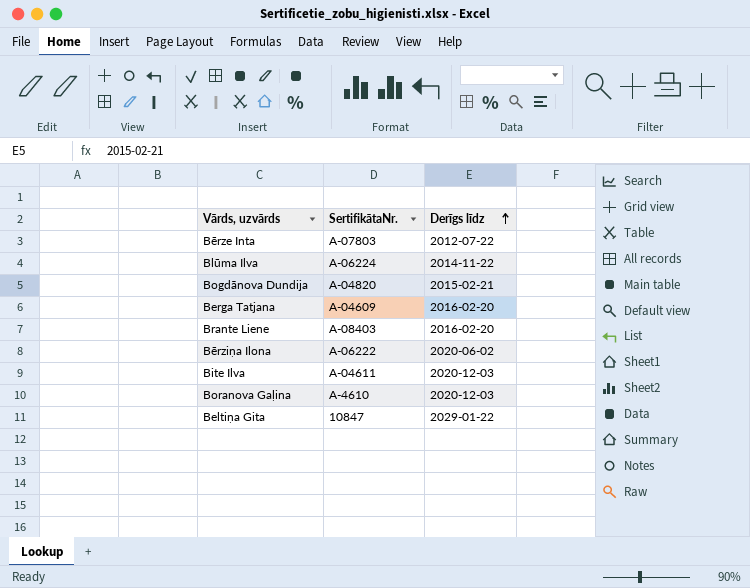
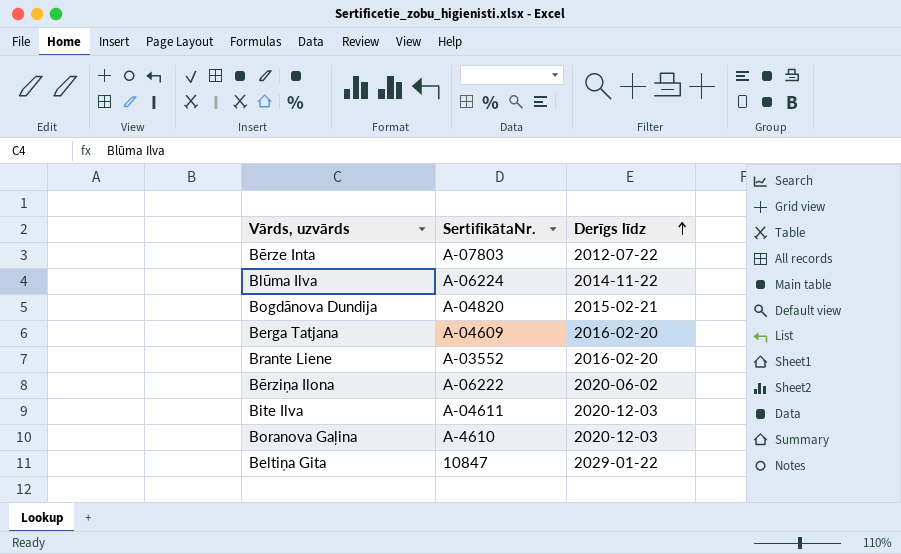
Brante Liene | SertifikātaNr.: A-08403 -> A-03552

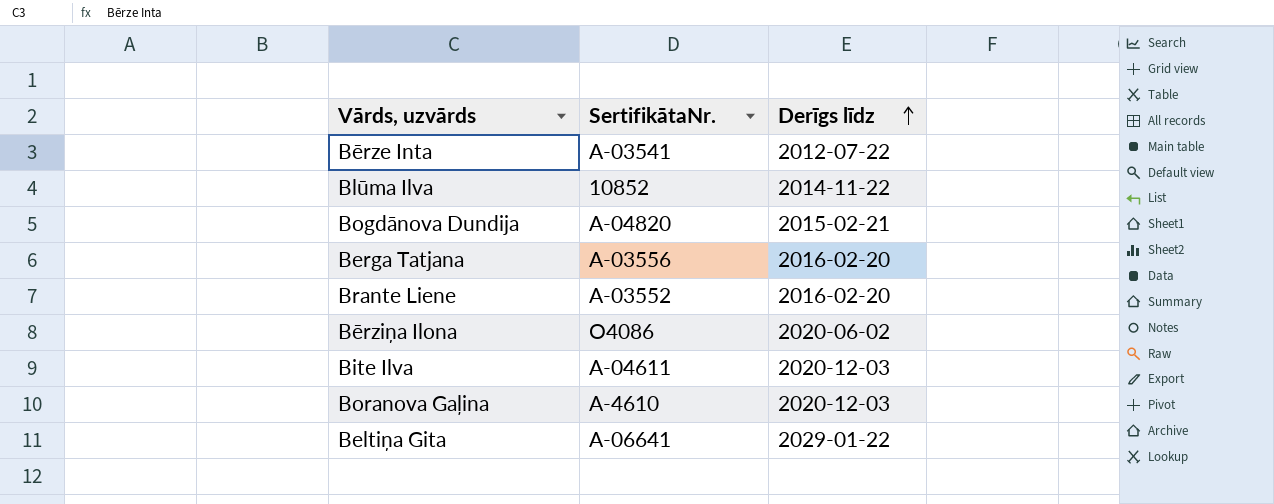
Bērze Inta | SertifikātaNr.: A-07803 -> A-03541
Blūma Ilva | SertifikātaNr.: A-06224 -> 10852
Berga Tatjana | SertifikātaNr.: A-04609 -> A-03556
Bērziņa Ilona | SertifikātaNr.: A-06222 -> O4086
Beltiņa Gita | SertifikātaNr.: 10847 -> A-06641

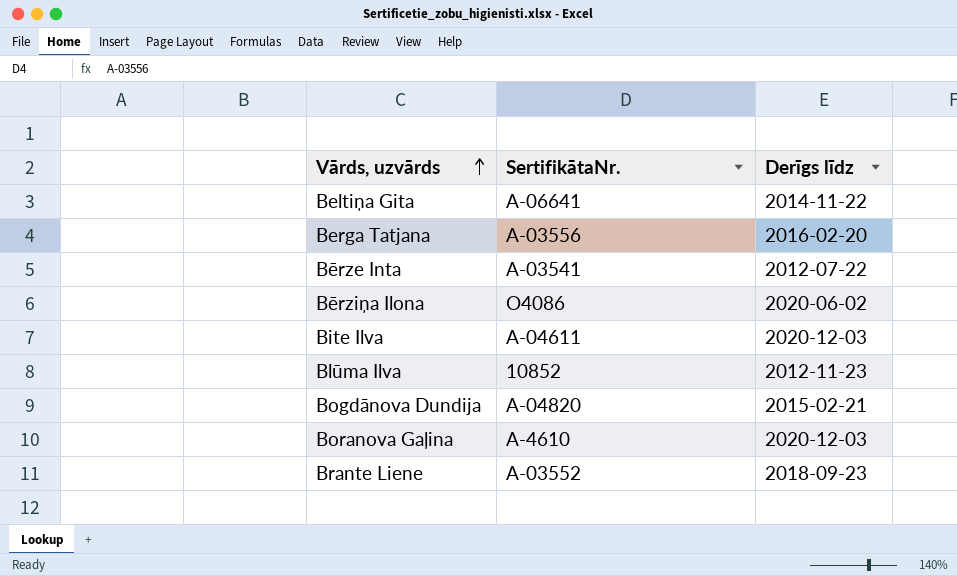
row order: Derīgs līdz ascending -> Vārds, uzvārds ascending
Beltiņa Gita | Derīgs līdz: 2029-01-22 -> 2014-11-22
Blūma Ilva | Derīgs līdz: 2014-11-22 -> 2012-11-23
Brante Liene | Derīgs līdz: 2016-02-20 -> 2018-09-23

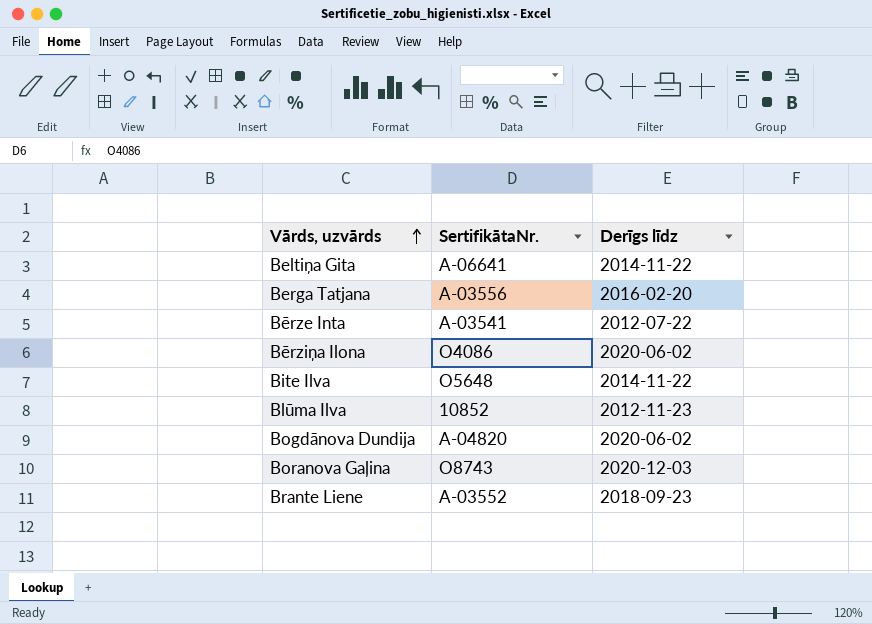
Bite Ilva | SertifikātaNr.: A-04611 -> O5648
Bite Ilva | Derīgs līdz: 2020-12-03 -> 2014-11-22
Bogdānova Dundija | Derīgs līdz: 2015-02-21 -> 2020-06-02
Boranova Gaļina | SertifikātaNr.: A-4610 -> O8743

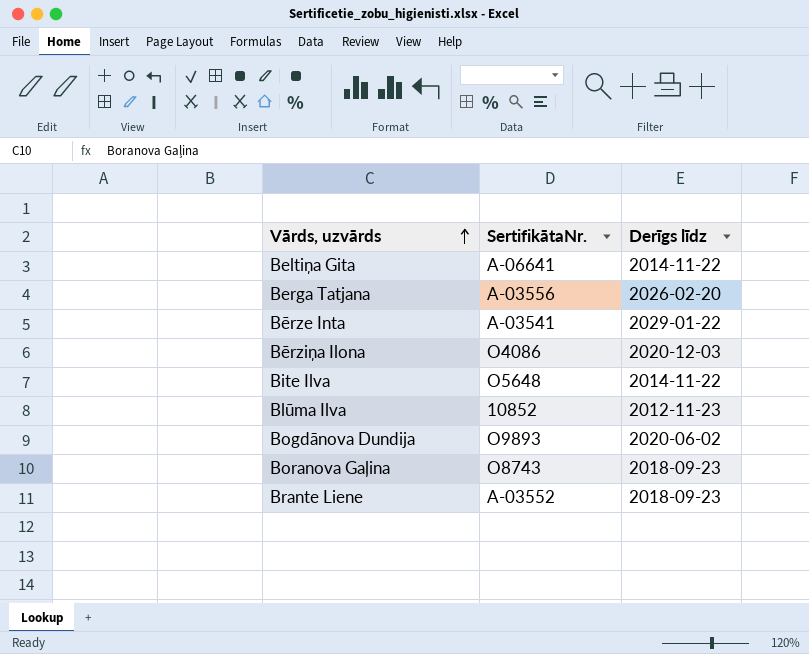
Berga Tatjana | Derīgs līdz: 2016-02-20 -> 2026-02-20
Bērze Inta | Derīgs līdz: 2012-07-22 -> 2029-01-22
Bērziņa Ilona | Derīgs līdz: 2020-06-02 -> 2020-12-03
Bogdānova Dundija | SertifikātaNr.: A-04820 -> O9893
Boranova Gaļina | Derīgs līdz: 2020-12-03 -> 2018-09-23

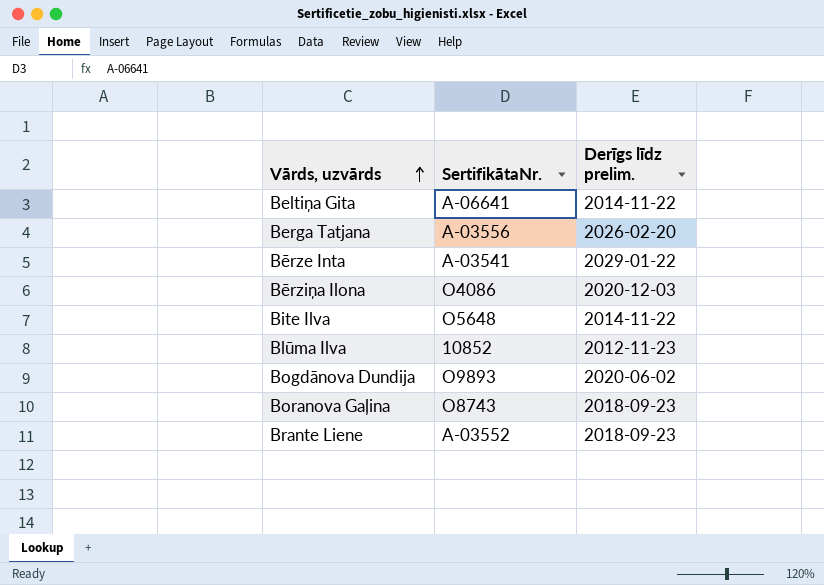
column name: Derīgs līdz -> Derīgs līdz prelim.

